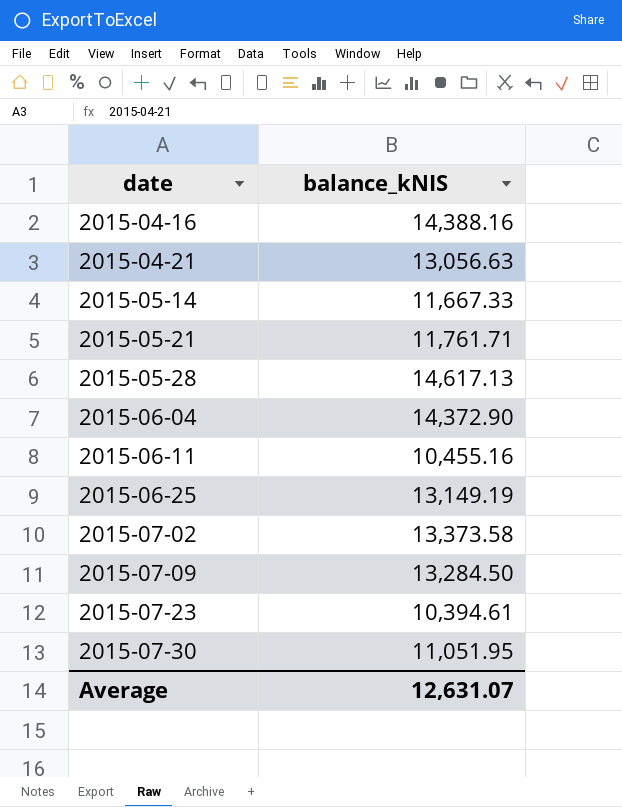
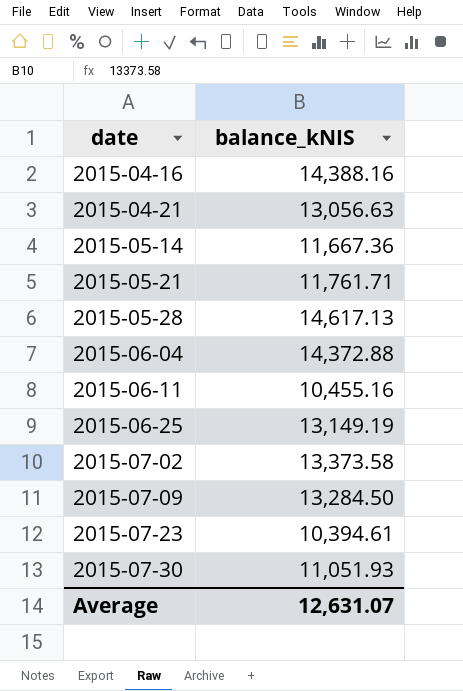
2015-05-14 | balance_kNIS: 11,667.33 -> 11,667.36
2015-06-04 | balance_kNIS: 14,372.90 -> 14,372.88
2015-07-30 | balance_kNIS: 11,051.95 -> 11,051.93

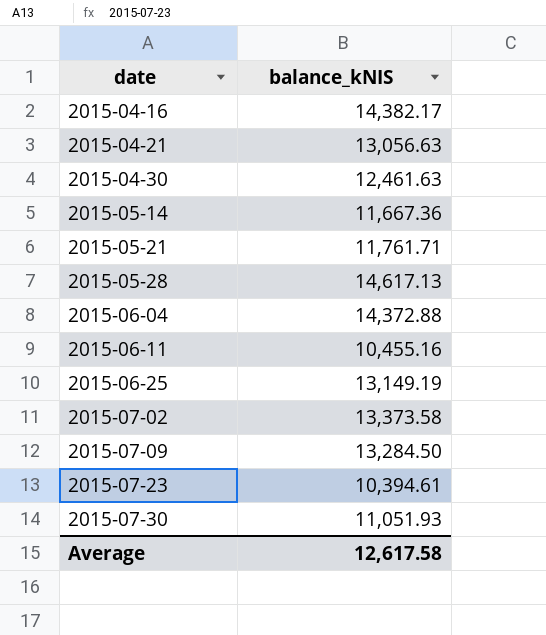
2015-04-16 | balance_kNIS: 14,388.16 -> 14,382.17
row 2015-04-30: none -> 12,461.63
Average | balance_kNIS: 12,631.07 -> 12,617.58

